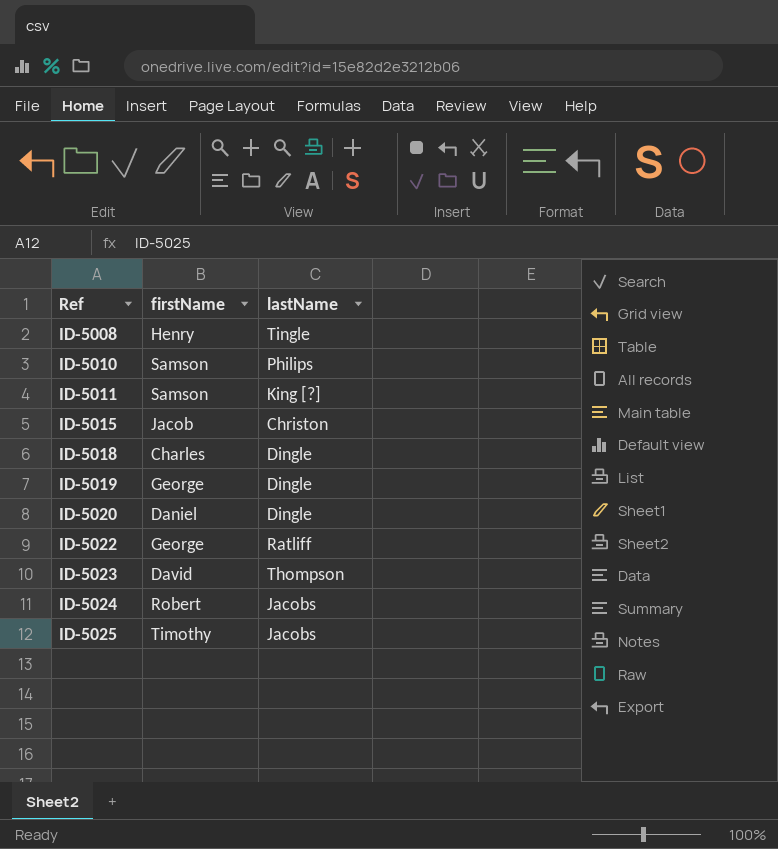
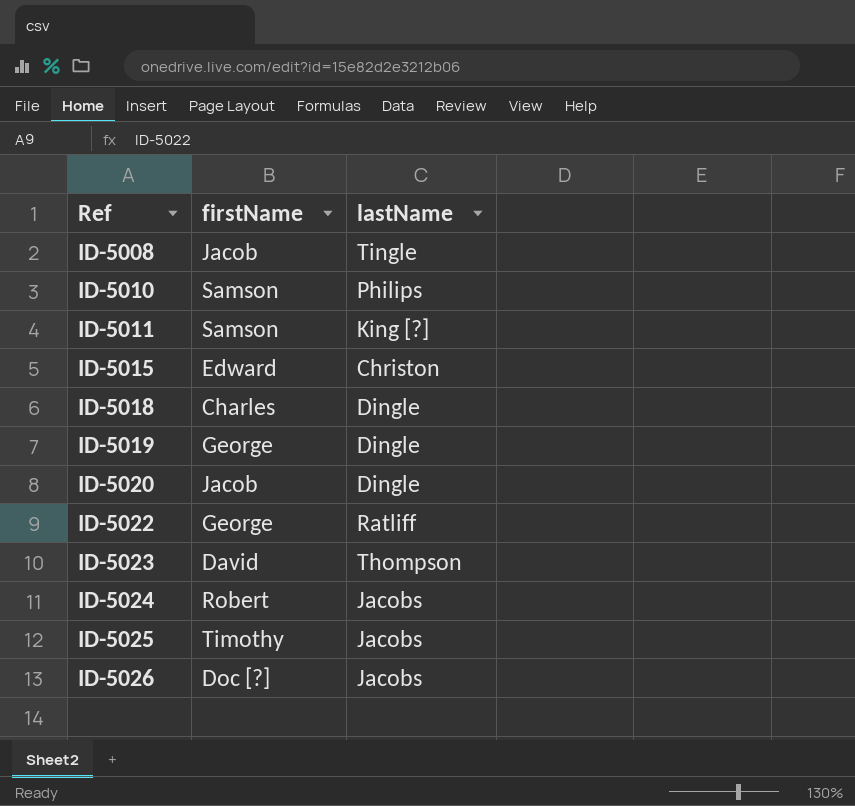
ID-5008 | firstName: Henry -> Jacob
ID-5015 | firstName: Jacob -> Edward
ID-5020 | firstName: Daniel -> Jacob
row ID-5026: none -> Doc [?] | Jacobs

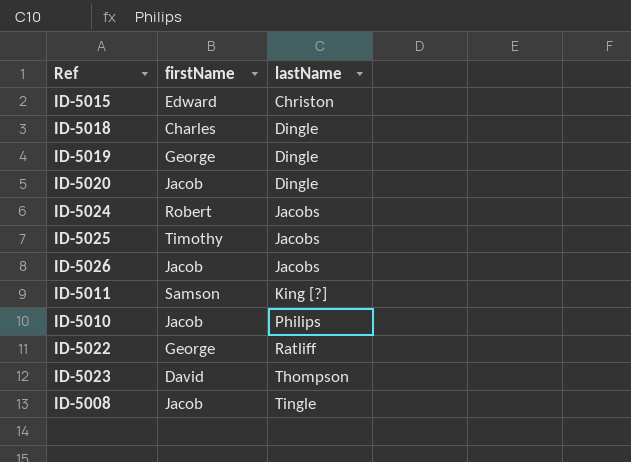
row order: Ref ascending -> lastName ascending
ID-5026 | firstName: Doc [?] -> Jacob
ID-5010 | firstName: Samson -> Jacob

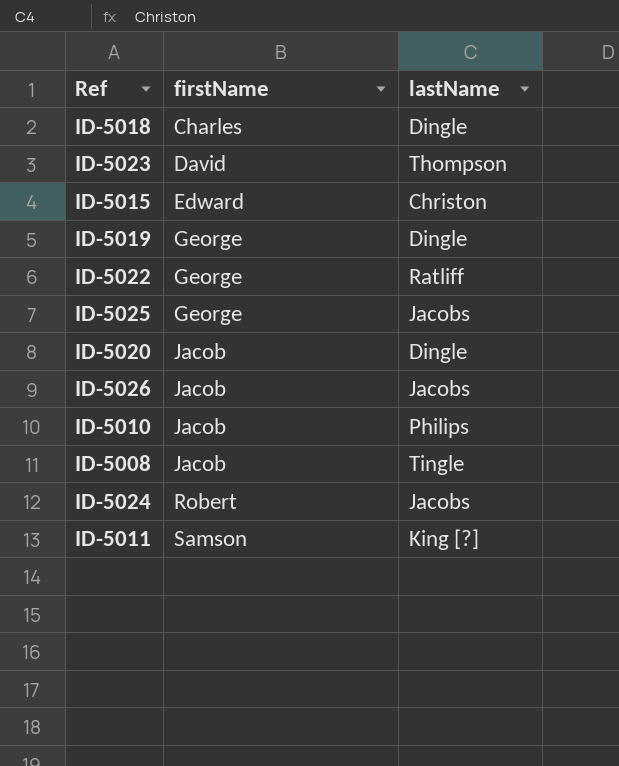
row order: lastName ascending -> firstName ascending
ID-5025 | firstName: Timothy -> George

